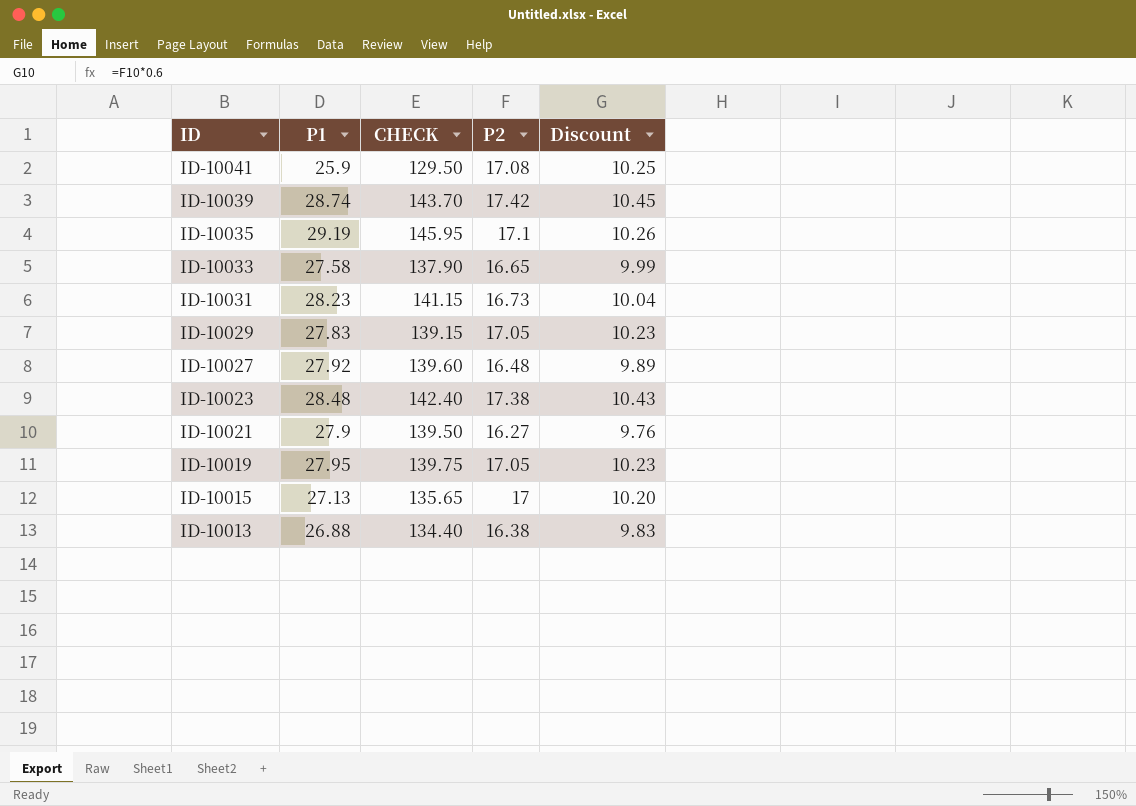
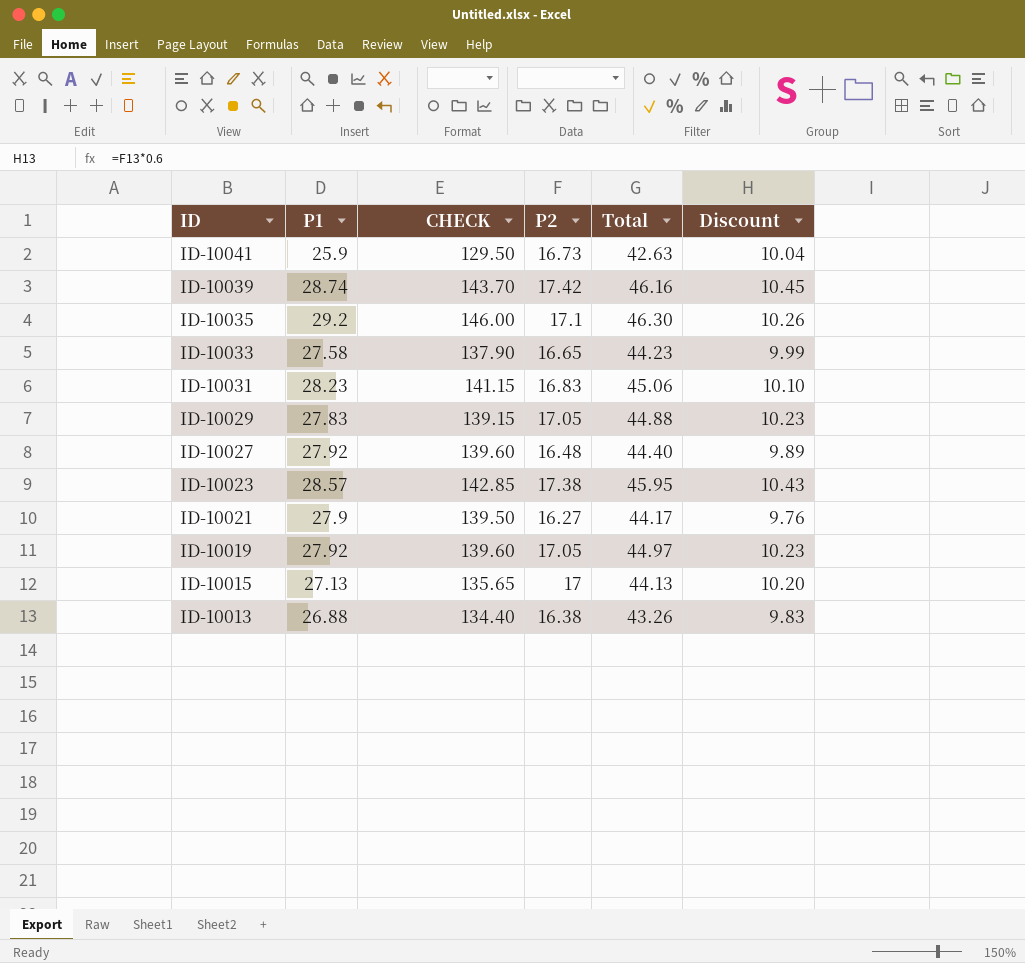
column Total | formula: none -> [P1] + [P2]
ID-10041 | P2: 17.08 -> 16.73
ID-10041 | Discount: 10.25 -> 10.04
ID-10035 | P1: 29.19 -> 29.2
ID-10035 | CHECK: 145.95 -> 146.00
ID-10031 | P2: 16.73 -> 16.83
ID-10031 | Discount: 10.04 -> 10.10
ID-10023 | P1: 28.48 -> 28.57
ID-10023 | CHECK: 142.40 -> 142.85
ID-10019 | P1: 27.95 -> 27.92
ID-10019 | CHECK: 139.75 -> 139.60

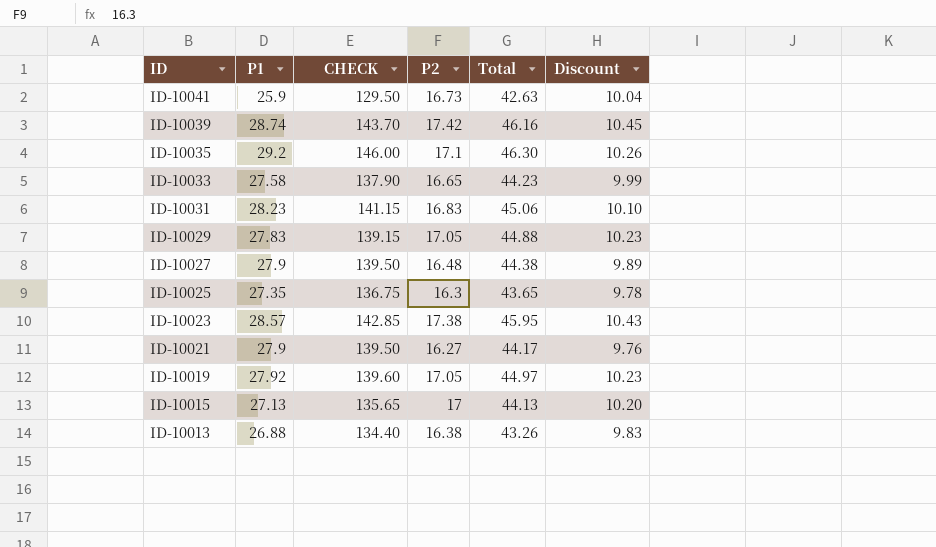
ID-10027 | P1: 27.92 -> 27.9
ID-10027 | CHECK: 139.60 -> 139.50
ID-10027 | Total: 44.40 -> 44.38
row ID-10025: none -> 27.35 | 136.75 | 16.3 | 43.65 | 9.78

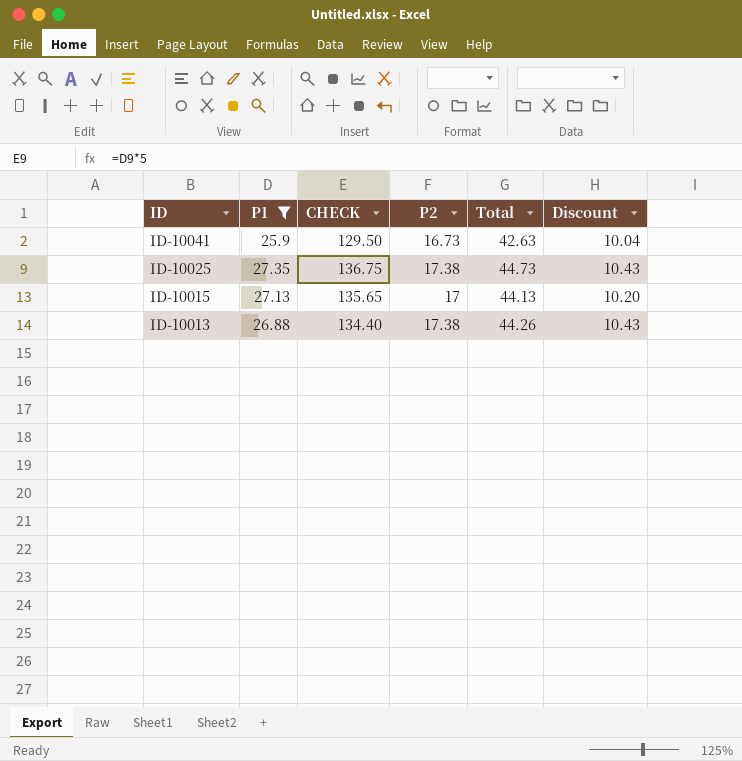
filter: none -> P1 <= 27.35
ID-10025 | P2: 16.3 -> 17.38
ID-10025 | Total: 43.65 -> 44.73
ID-10025 | Discount: 9.78 -> 10.43
ID-10013 | P2: 16.38 -> 17.38
ID-10013 | Total: 43.26 -> 44.26
ID-10013 | Discount: 9.83 -> 10.43

